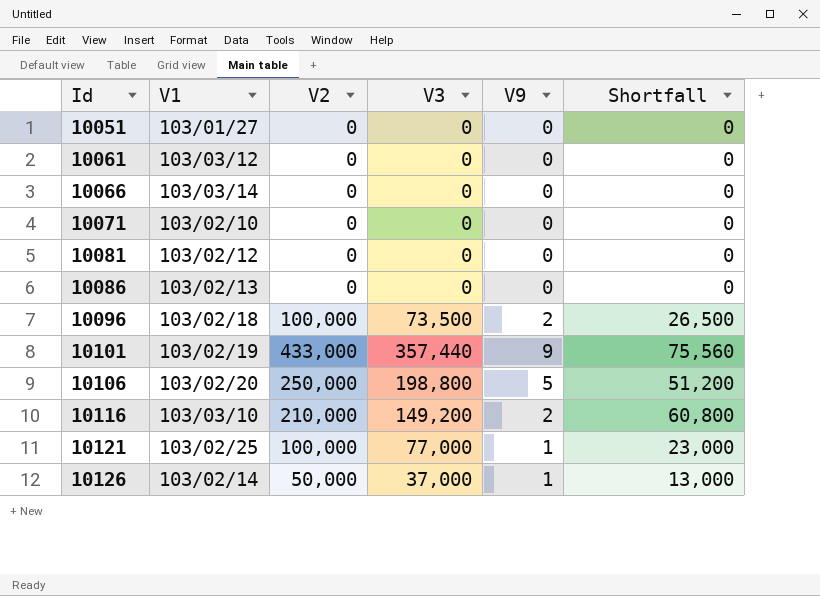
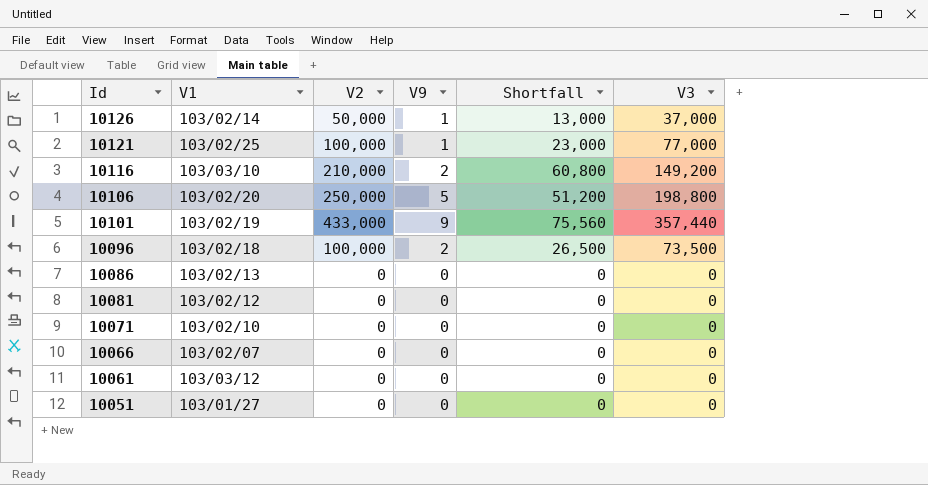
row order: Id ascending -> Id descending
column V3 | position: 4 -> 6
10066 | V1: 103/03/14 -> 103/02/07

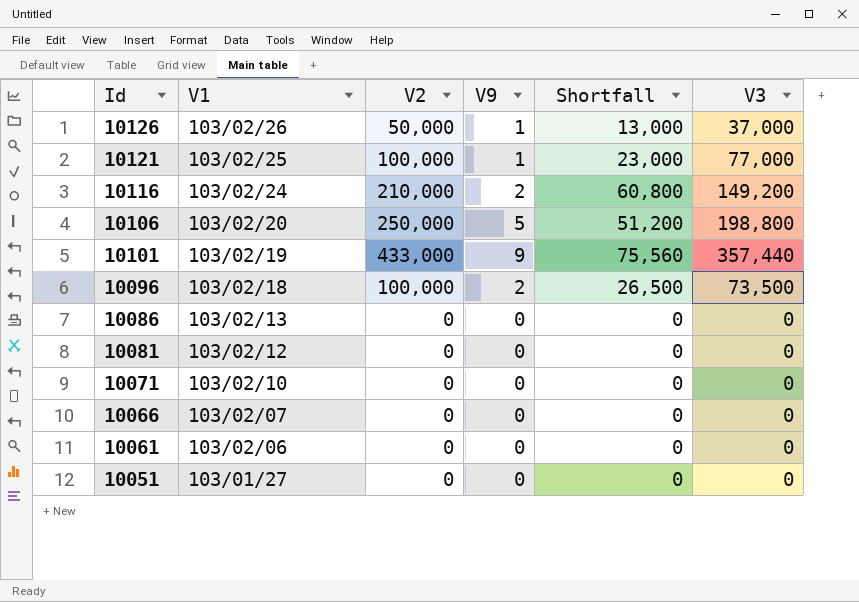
10126 | V1: 103/02/14 -> 103/02/26
10116 | V1: 103/03/10 -> 103/02/24
10061 | V1: 103/03/12 -> 103/02/06

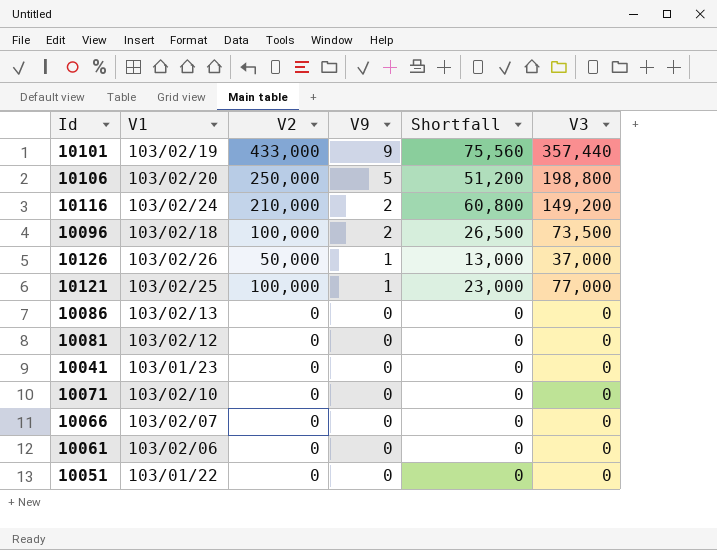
row order: Id descending -> V9 descending
row 10041: none -> 103/01/23 | 0 | 0 | 0 | 0
10051 | V1: 103/01/27 -> 103/01/22

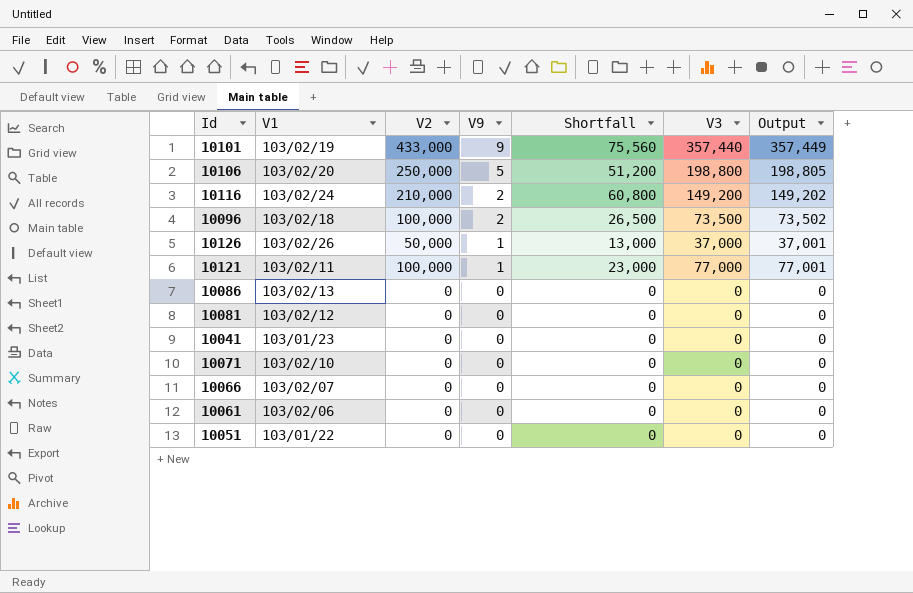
column Output | formula: none -> [V9] + [V3]
10121 | V1: 103/02/25 -> 103/02/11

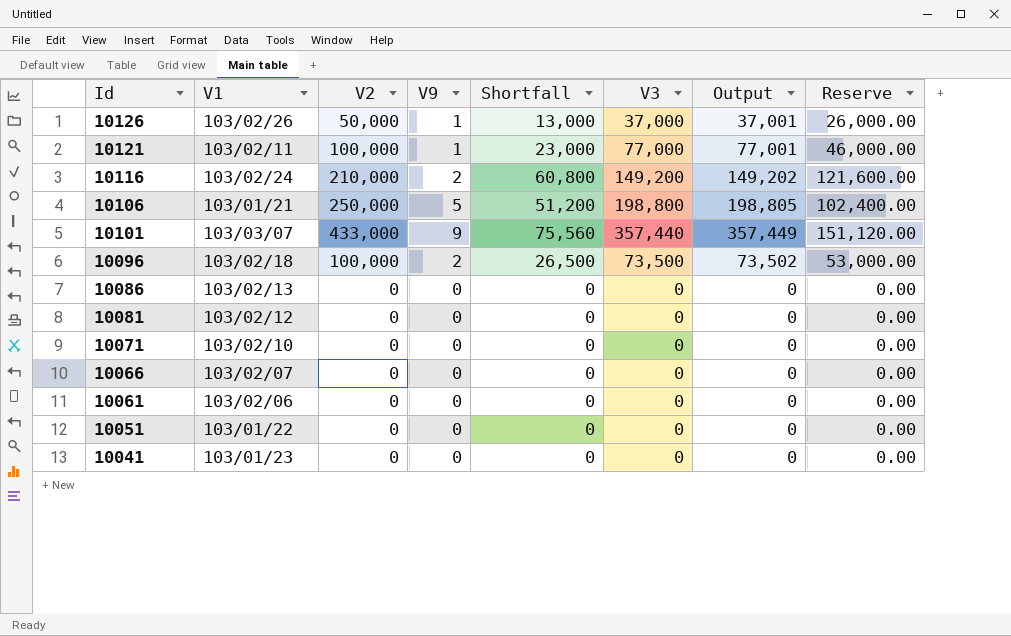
row order: V9 descending -> Id descending
column Reserve | formula: none -> [Shortfall] * 2
10106 | V1: 103/02/20 -> 103/01/21
10101 | V1: 103/02/19 -> 103/03/07

